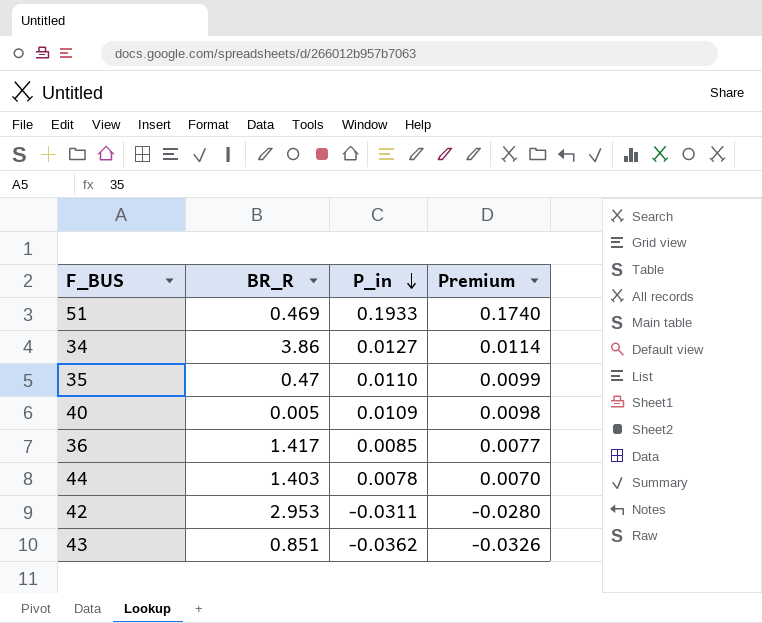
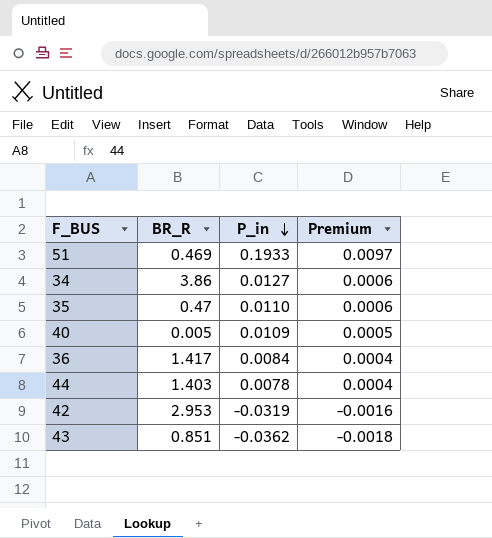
column Premium | formula: [P_in] * 0.9 -> [P_in] * 0.05
36 | P_in: 0.0085 -> 0.0084
42 | P_in: -0.0311 -> -0.0319

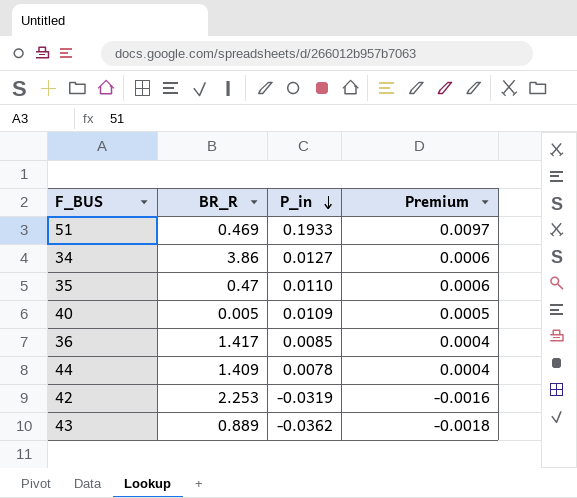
36 | P_in: 0.0084 -> 0.0085
44 | BR_R: 1.403 -> 1.409
42 | BR_R: 2.953 -> 2.253
43 | BR_R: 0.851 -> 0.889

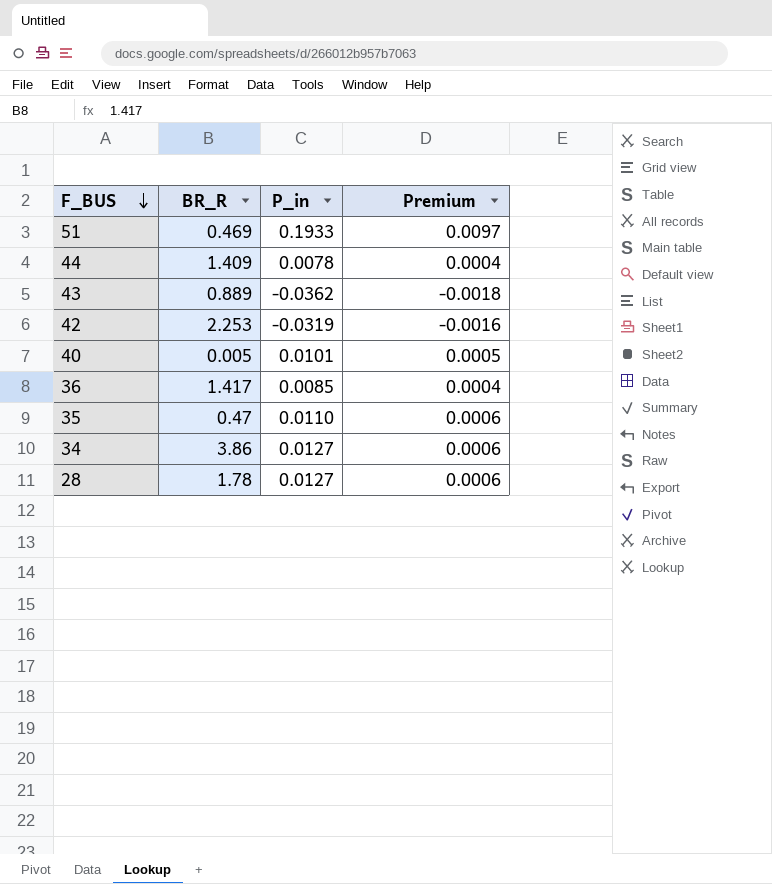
row order: P_in descending -> F_BUS descending
40 | P_in: 0.0109 -> 0.0101
row 28: none -> 1.78 | 0.0127 | 0.0006

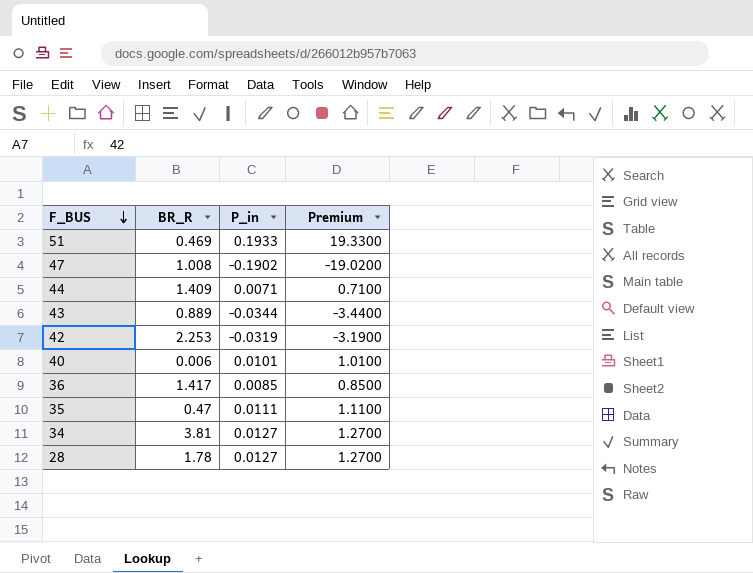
column Premium | formula: [P_in] * 0.05 -> [P_in] * 100
row 47: none -> 1.008 | -0.1902 | -19.0200
44 | P_in: 0.0078 -> 0.0071
43 | P_in: -0.0362 -> -0.0344
40 | BR_R: 0.005 -> 0.006
35 | P_in: 0.0110 -> 0.0111
34 | BR_R: 3.86 -> 3.81

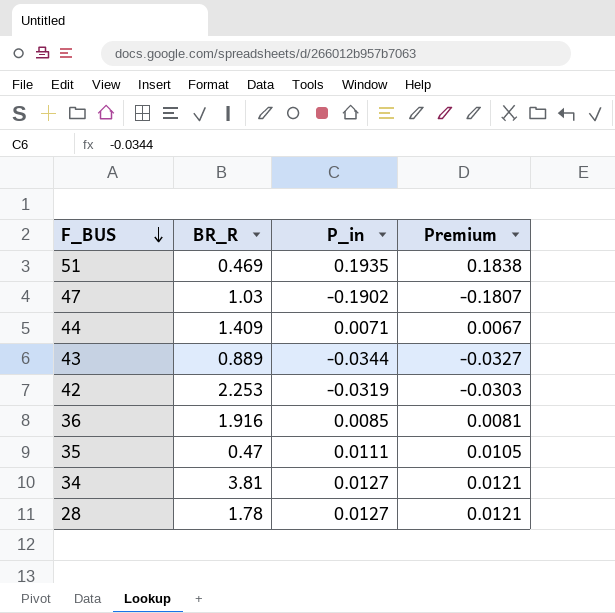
column Premium | formula: [P_in] * 100 -> [P_in] * 0.95
row 40: 0.006 | 0.0101 | 1.0100 -> none
51 | P_in: 0.1933 -> 0.1935
47 | BR_R: 1.008 -> 1.03
36 | BR_R: 1.417 -> 1.916

